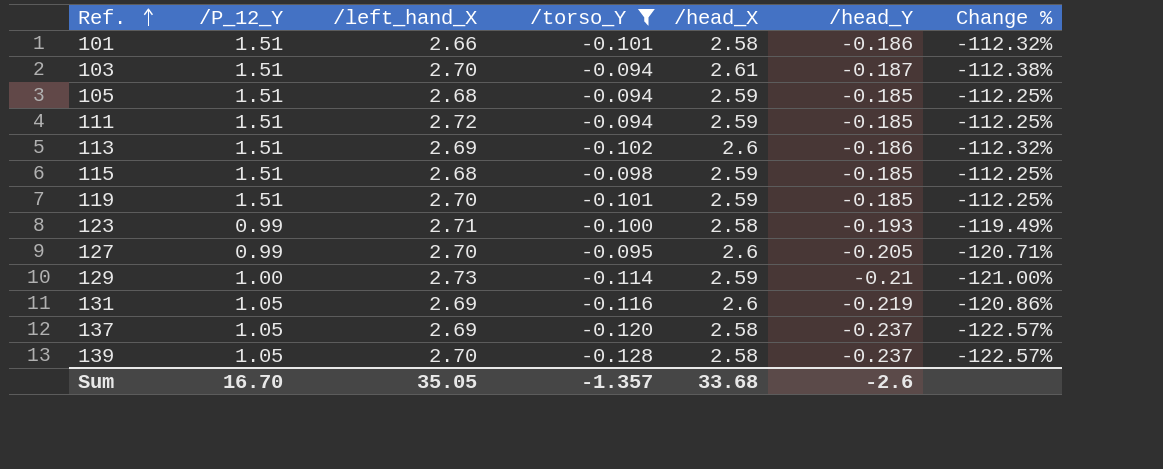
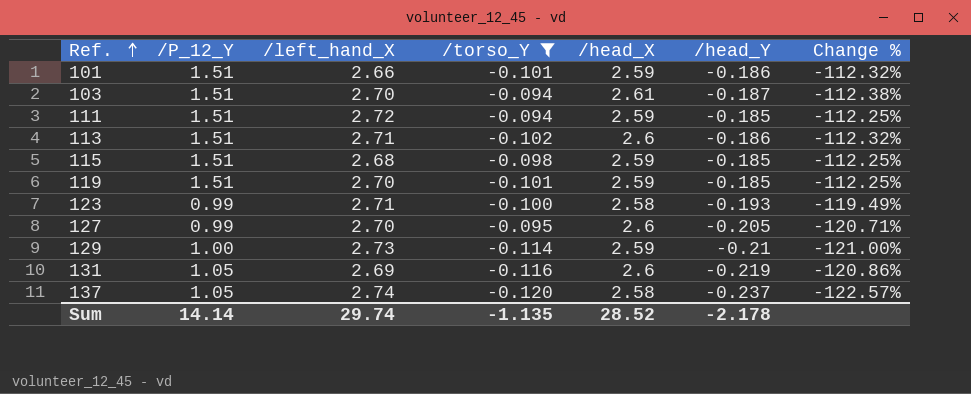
row 105: 1.51 | 2.68 | -0.094 | 2.59 | -0.185 | -112.25% -> none
row 139: 1.05 | 2.70 | -0.128 | 2.58 | -0.237 | -122.57% -> none
101 | /head_X: 2.58 -> 2.59
113 | /left_hand_X: 2.69 -> 2.71
137 | /left_hand_X: 2.69 -> 2.74
Sum | /P_12_Y: 16.70 -> 14.14
Sum | /left_hand_X: 35.05 -> 29.74
Sum | /torso_Y: -1.357 -> -1.135
Sum | /head_X: 33.68 -> 28.52
Sum | /head_Y: -2.6 -> -2.178

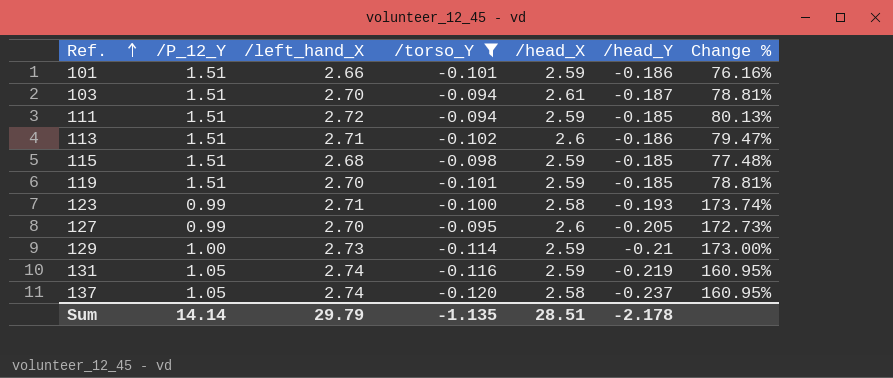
column Change % | formula: ([/head_Y] - [/P_12_Y]) / [/P_12_Y] -> ([/left_hand_X] - [/P_12_Y]) / [/P_12_Y]
131 | /left_hand_X: 2.69 -> 2.74
131 | /head_X: 2.6 -> 2.59
Sum | /left_hand_X: 29.74 -> 29.79
Sum | /head_X: 28.52 -> 28.51

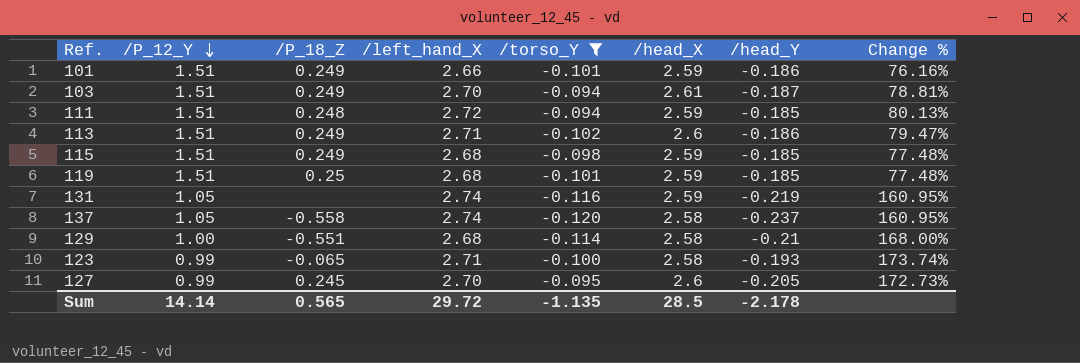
row order: Ref. ascending -> /P_12_Y descending
column /P_18_Z | position: none -> 3
119 | /left_hand_X: 2.70 -> 2.68
119 | Change %: 78.81% -> 77.48%
129 | /left_hand_X: 2.73 -> 2.68
129 | /head_X: 2.59 -> 2.58
129 | Change %: 173.00% -> 168.00%
Sum | /left_hand_X: 29.79 -> 29.72
Sum | /head_X: 28.51 -> 28.5

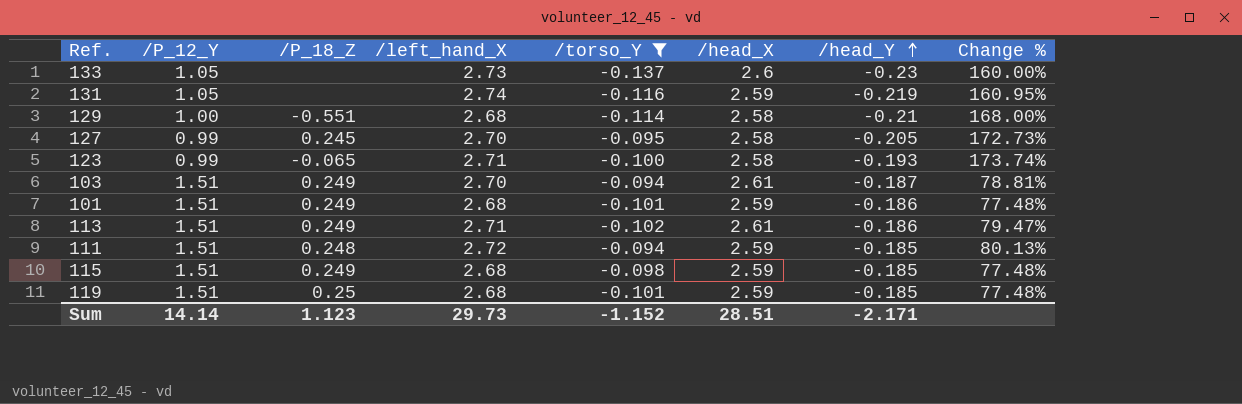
row order: /P_12_Y descending -> /head_Y ascending
row 137: 1.05 | -0.558 | 2.74 | -0.120 | 2.58 | -0.237 | 160.95% -> none
row 133: none -> 1.05 | none | 2.73 | -0.137 | 2.6 | -0.23 | 160.00%
127 | /head_X: 2.6 -> 2.58
101 | /left_hand_X: 2.66 -> 2.68
101 | Change %: 76.16% -> 77.48%
113 | /head_X: 2.6 -> 2.61
Sum | /P_18_Z: 0.565 -> 1.123
Sum | /left_hand_X: 29.72 -> 29.73
Sum | /torso_Y: -1.135 -> -1.152
Sum | /head_X: 28.5 -> 28.51
Sum | /head_Y: -2.178 -> -2.171

